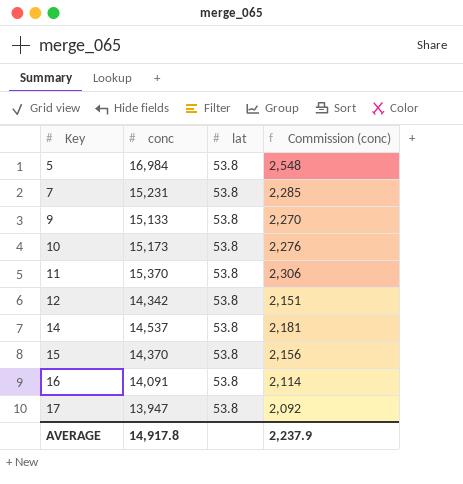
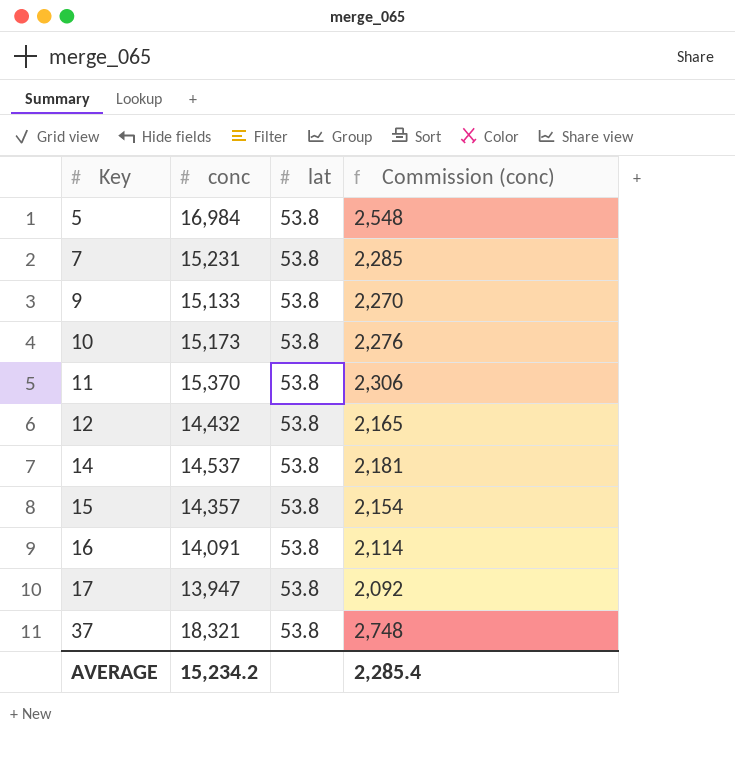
12 | conc: 14,342 -> 14,432
12 | Commission (conc): 2,151 -> 2,165
15 | conc: 14,370 -> 14,357
15 | Commission (conc): 2,156 -> 2,154
row 37: none -> 18,321 | 53.8 | 2,748
AVERAGE | conc: 14,917.8 -> 15,234.2
AVERAGE | Commission (conc): 2,237.9 -> 2,285.4

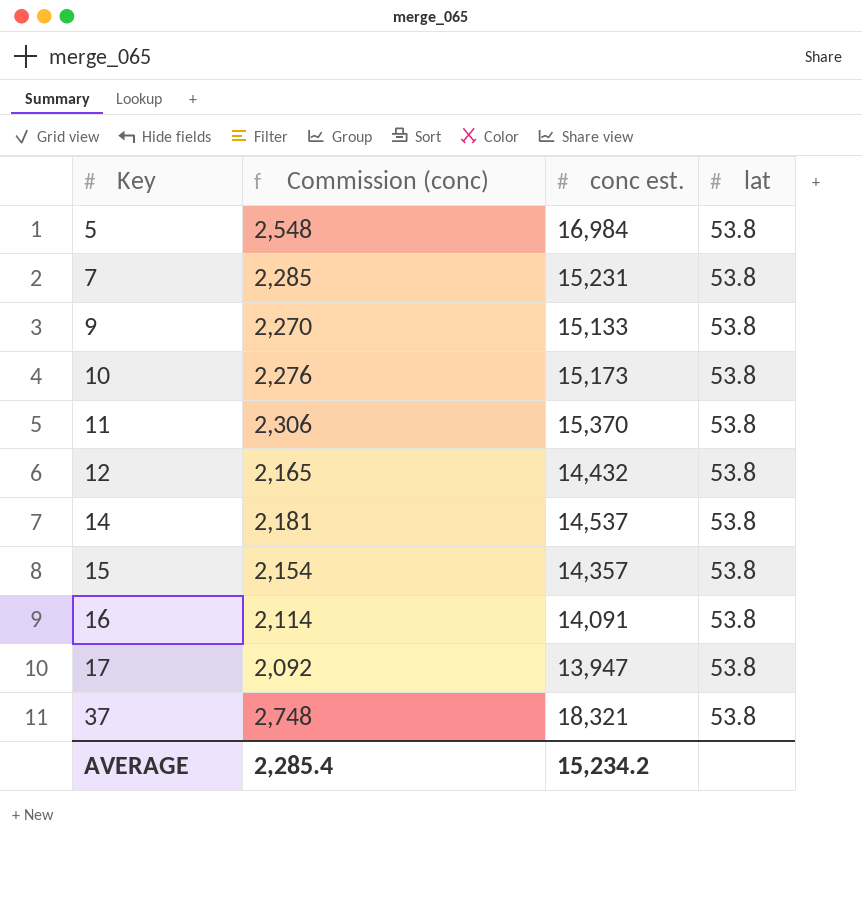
column Commission (conc) | position: 4 -> 2
column name: conc -> conc est.

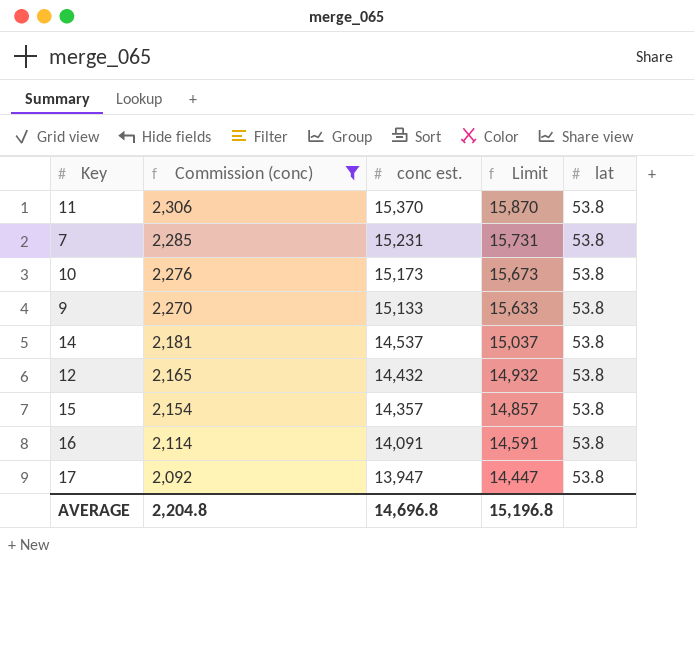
filter: none -> Commission (conc) <= 2,306
row order: Key ascending -> Commission (conc) descending
column Limit | formula: none -> [conc est.] + 500
AVERAGE | Commission (conc): 2,285.4 -> 2,204.8
AVERAGE | conc est.: 15,234.2 -> 14,696.8

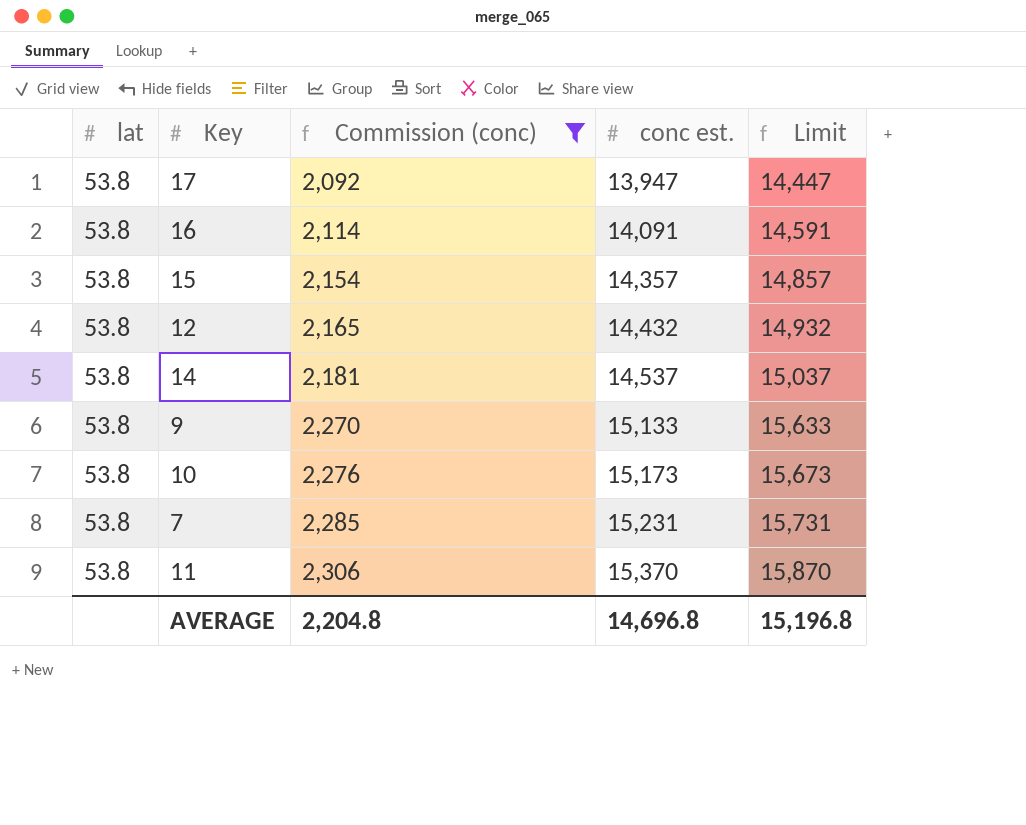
row order: Commission (conc) descending -> Commission (conc) ascending
column lat | position: 5 -> 1

